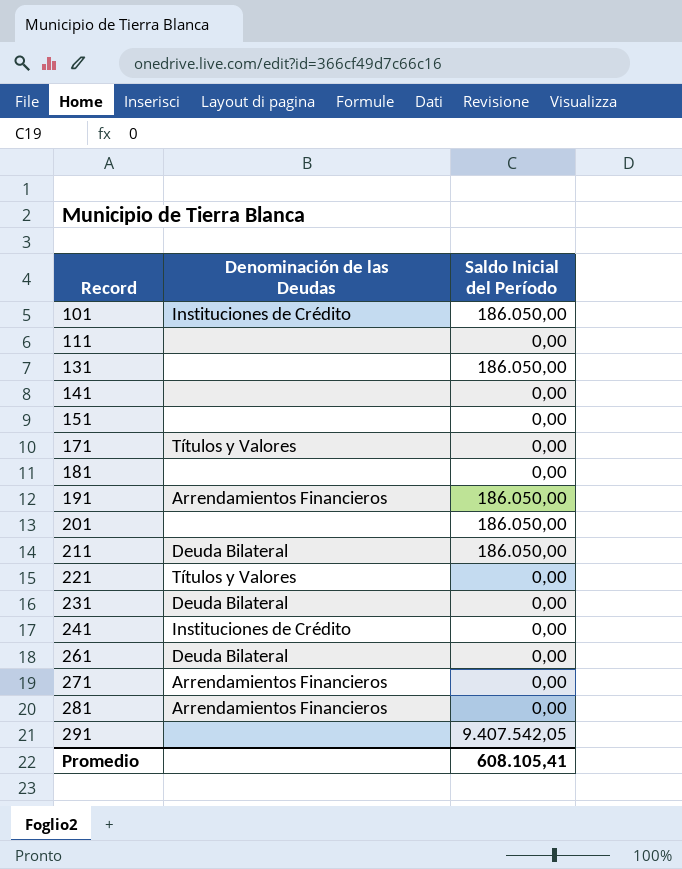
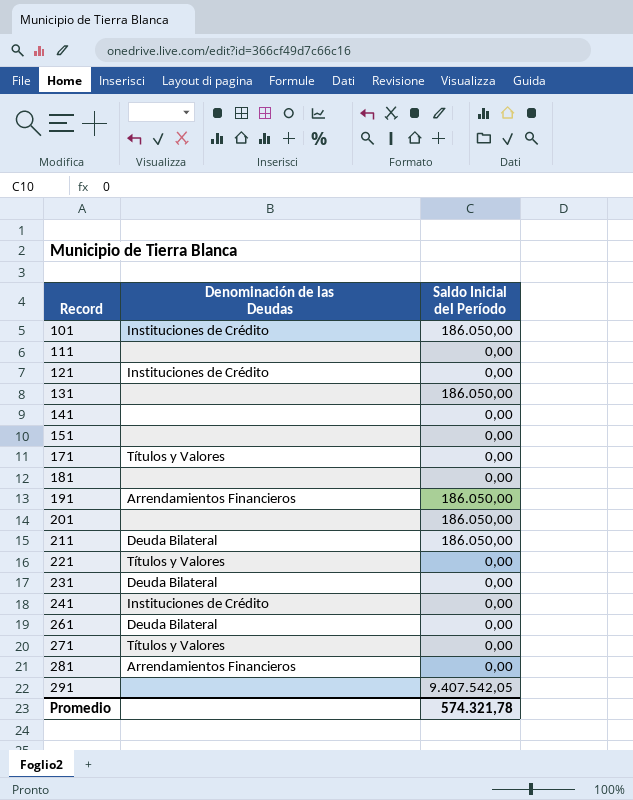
row 121: none -> Instituciones de Crédito | 0,00
271 | Denominación de las Deudas: Arrendamientos Financieros -> Títulos y Valores
Promedio | Saldo Inicial del Período: 608.105,41 -> 574.321,78

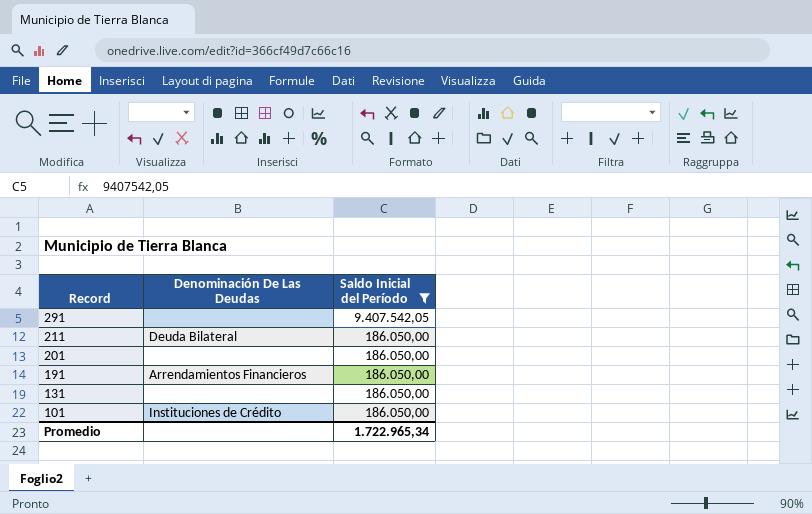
filter: none -> Saldo Inicial del Período != 0,00
row order: Record ascending -> Record descending
column name: Denominación de las Deudas -> Denominación De Las Deudas
Promedio | Saldo Inicial del Período: 574.321,78 -> 1.722.965,34

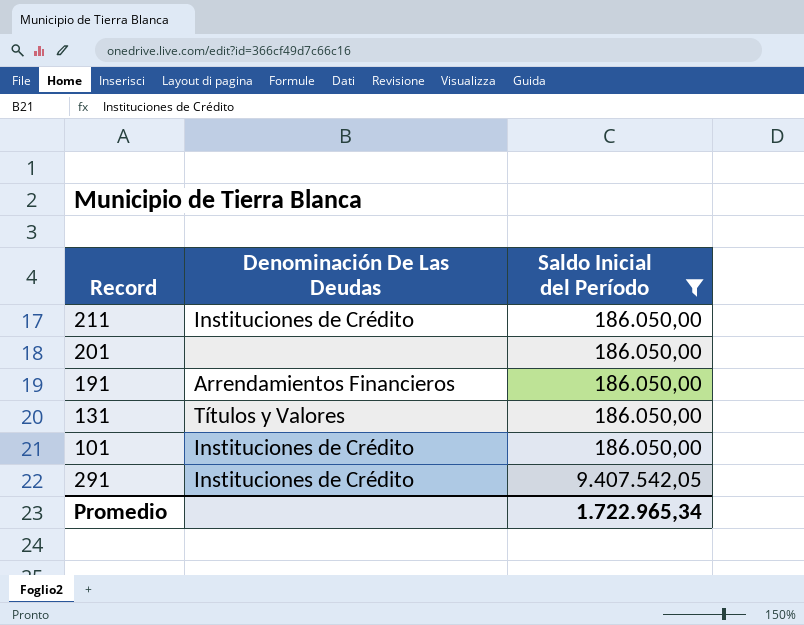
row order: Record descending -> Saldo Inicial del Período ascending
211 | Denominación De Las Deudas: Deuda Bilateral -> Instituciones de Crédito
131 | Denominación De Las Deudas: none -> Títulos y Valores
291 | Denominación De Las Deudas: none -> Instituciones de Crédito

